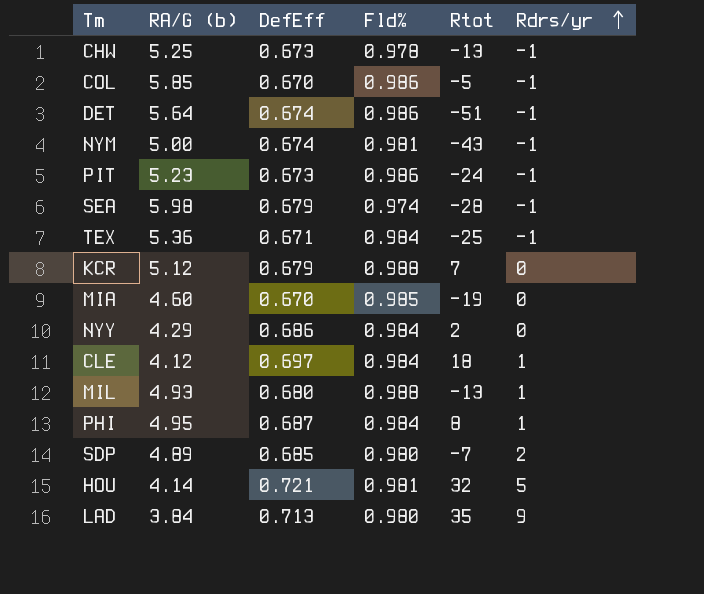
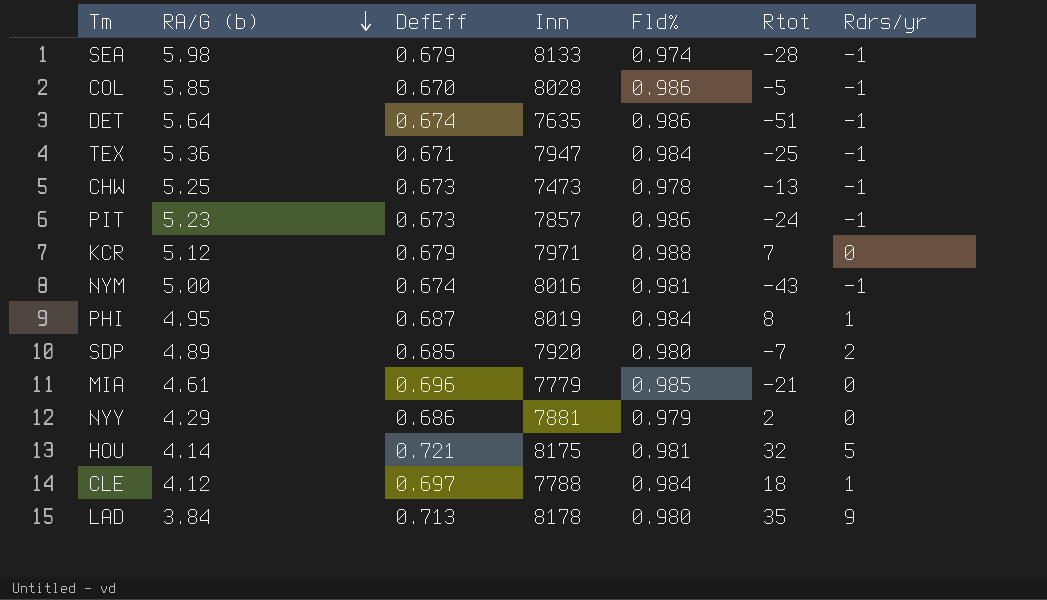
row order: Rdrs/yr ascending -> RA/G (b) descending
column Inn | position: none -> 4
row MIL: 4.93 | 0.680 | 0.988 | -13 | 1 -> none
MIA | RA/G (b): 4.60 -> 4.61
MIA | DefEff: 0.670 -> 0.696
MIA | Rtot: -19 -> -21
NYY | Fld%: 0.984 -> 0.979

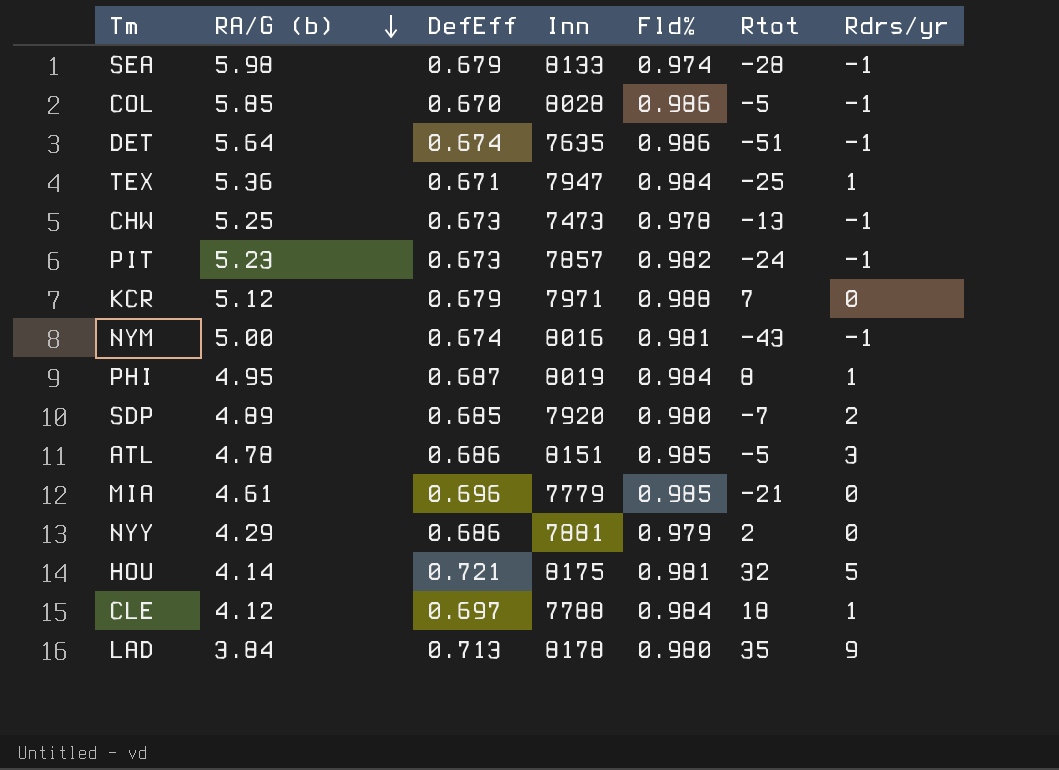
TEX | Rdrs/yr: -1 -> 1
PIT | Fld%: 0.986 -> 0.982
row ATL: none -> 4.78 | 0.686 | 8151 | 0.985 | -5 | 3

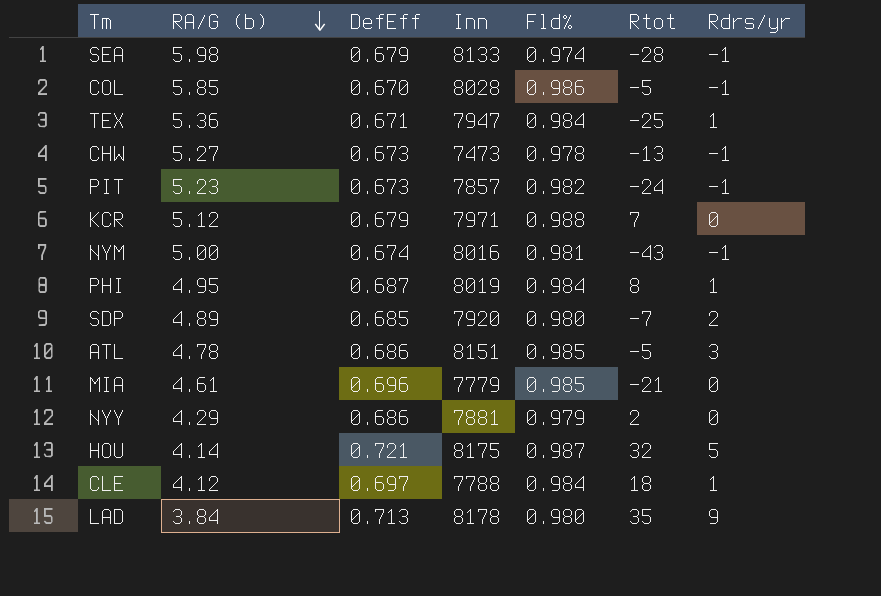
row DET: 5.64 | 0.674 | 7635 | 0.986 | -51 | -1 -> none
CHW | RA/G (b): 5.25 -> 5.27
HOU | Fld%: 0.981 -> 0.987

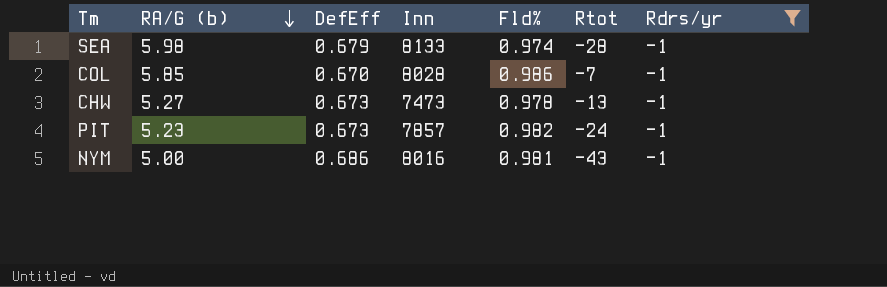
filter: none -> Rdrs/yr = -1
COL | Rtot: -5 -> -7
NYM | DefEff: 0.674 -> 0.686

